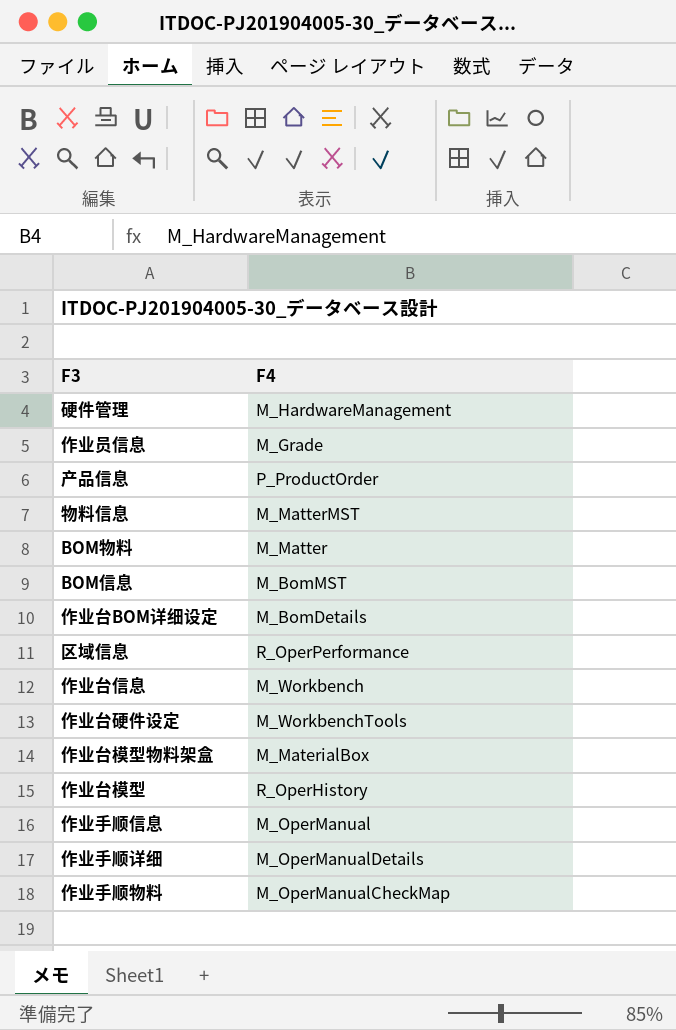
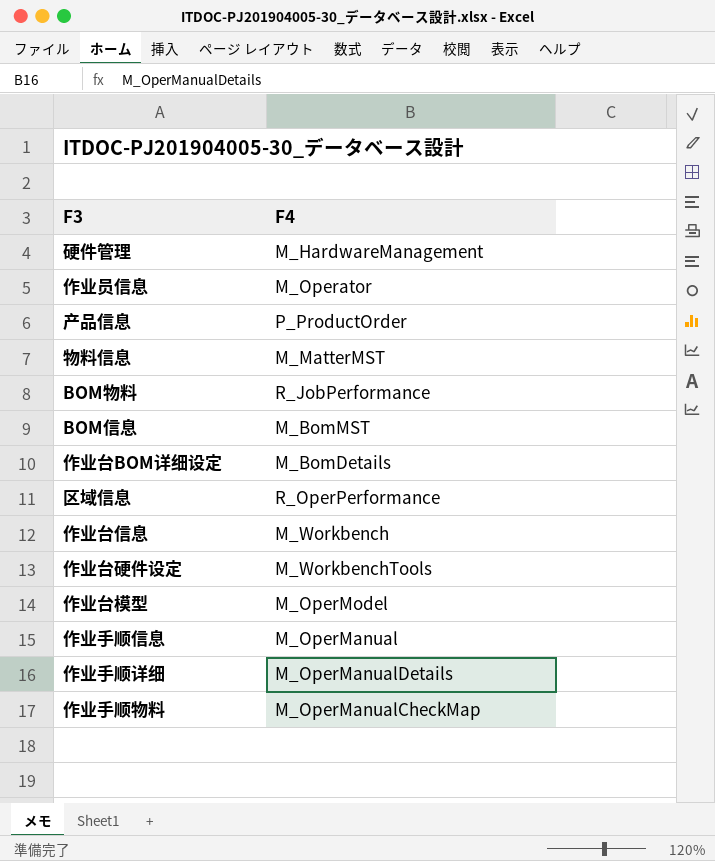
row 作业台模型物料架盒: M_MaterialBox -> none
作业员信息 | F4: M_Grade -> M_Operator
BOM物料 | F4: M_Matter -> R_JobPerformance
作业台模型 | F4: R_OperHistory -> M_OperModel

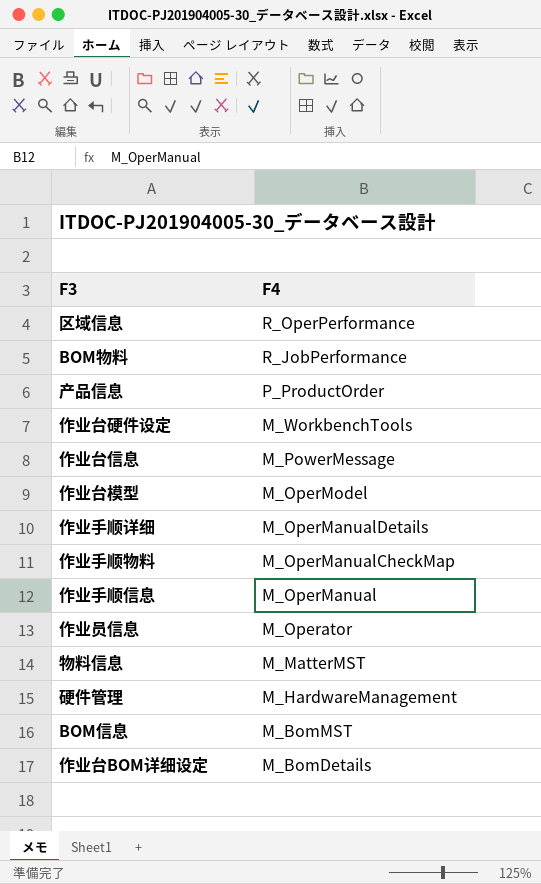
row order: none -> F4 descending
作业台信息 | F4: M_Workbench -> M_PowerMessage

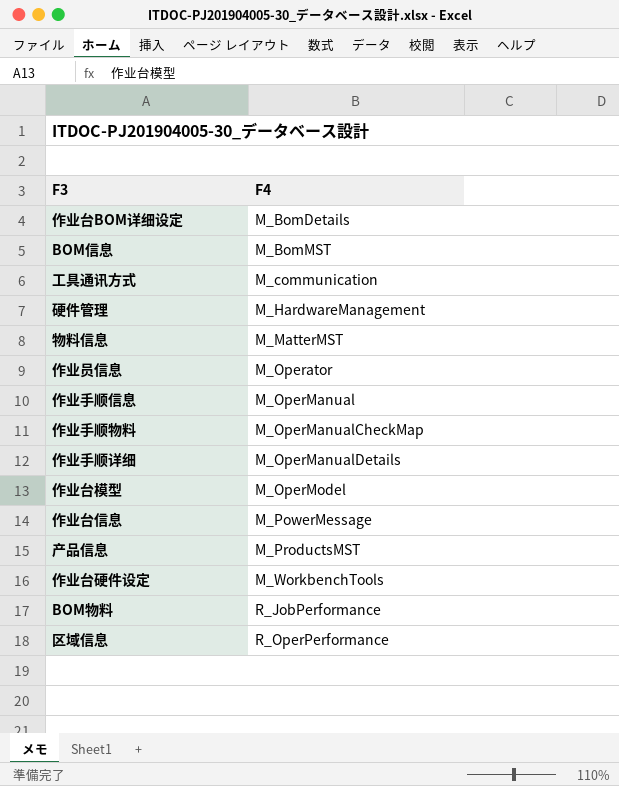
row order: F4 descending -> F4 ascending
row 工具通讯方式: none -> M_communication
产品信息 | F4: P_ProductOrder -> M_ProductsMST

